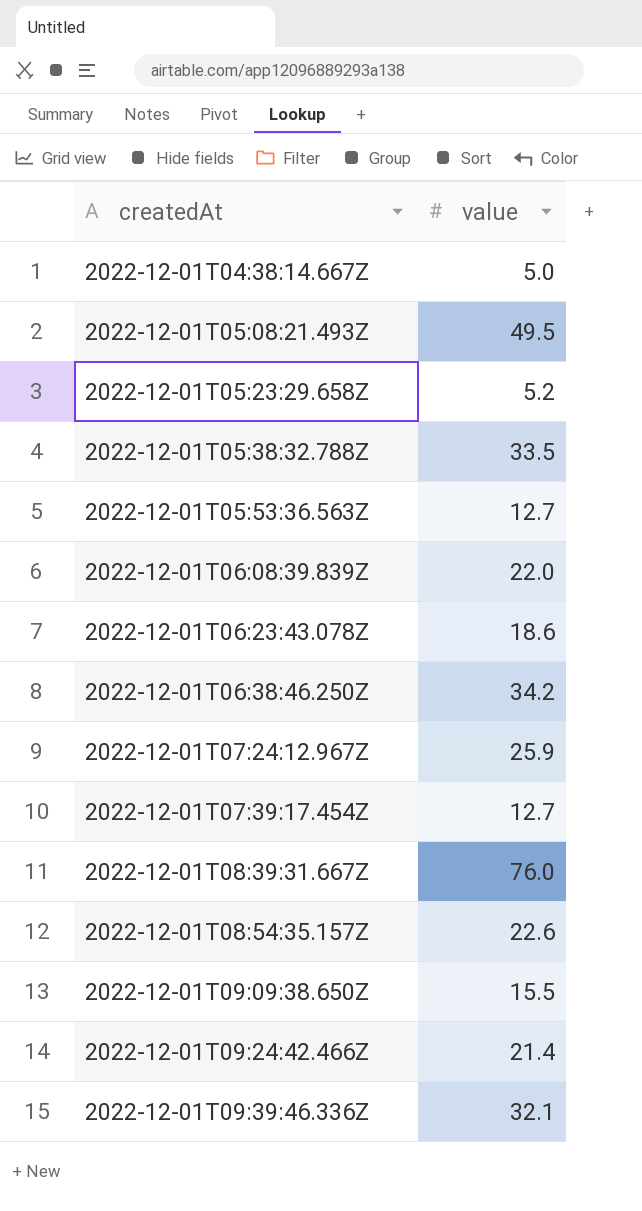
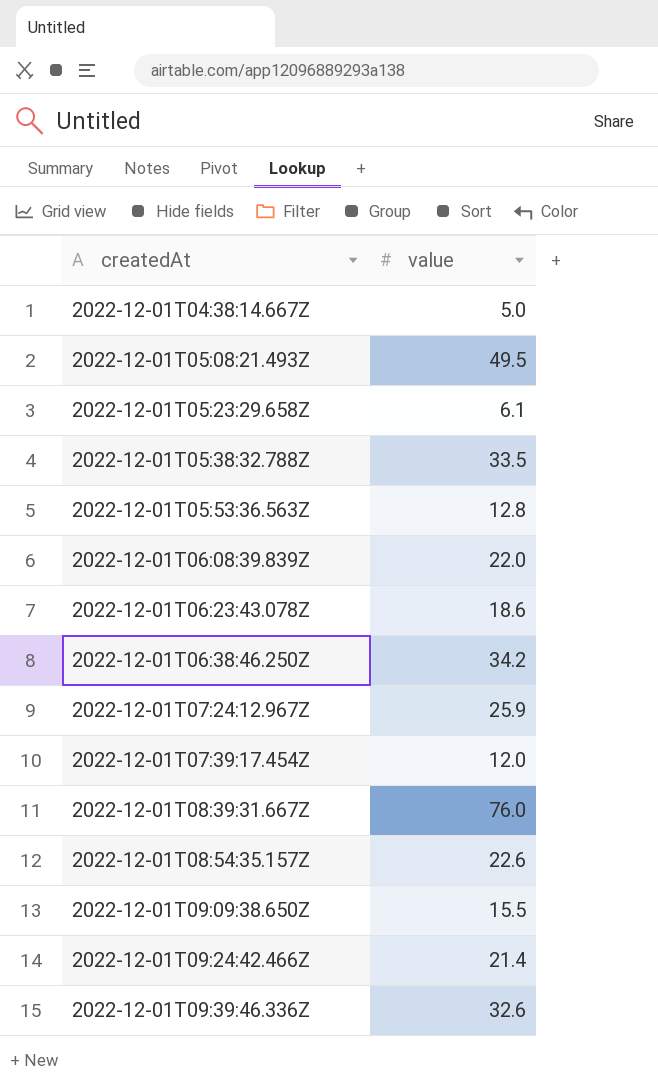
2022-12-01T05:23:29.658Z | value: 5.2 -> 6.1
2022-12-01T05:53:36.563Z | value: 12.7 -> 12.8
2022-12-01T07:39:17.454Z | value: 12.7 -> 12.0
2022-12-01T09:39:46.336Z | value: 32.1 -> 32.6

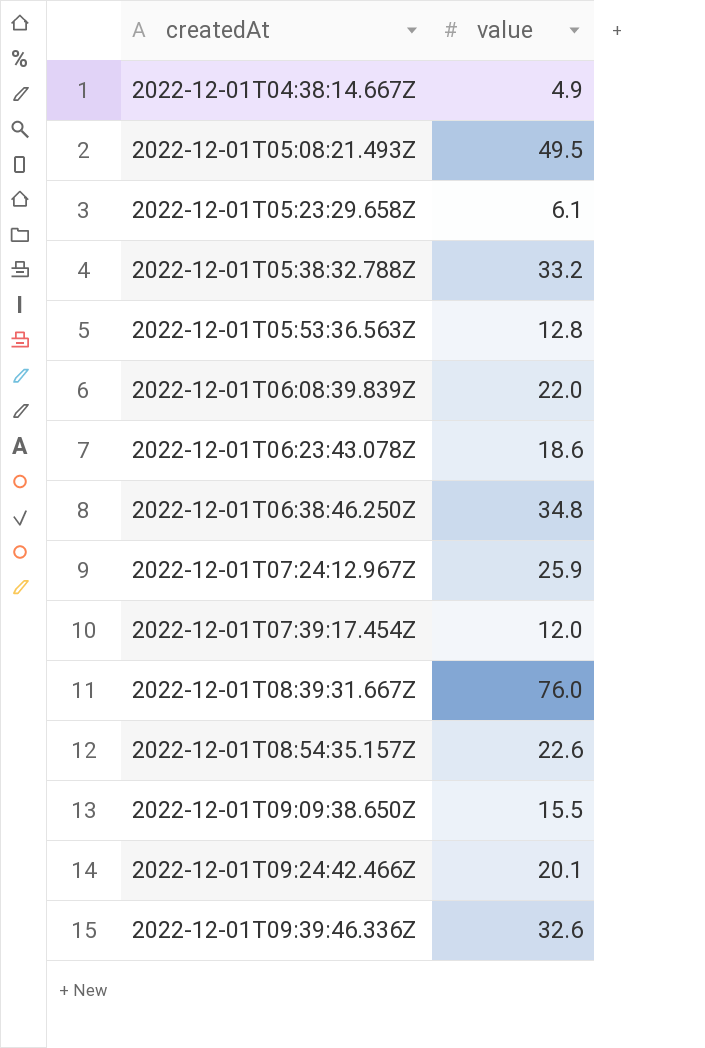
2022-12-01T04:38:14.667Z | value: 5.0 -> 4.9
2022-12-01T05:38:32.788Z | value: 33.5 -> 33.2
2022-12-01T06:38:46.250Z | value: 34.2 -> 34.8
2022-12-01T09:24:42.466Z | value: 21.4 -> 20.1

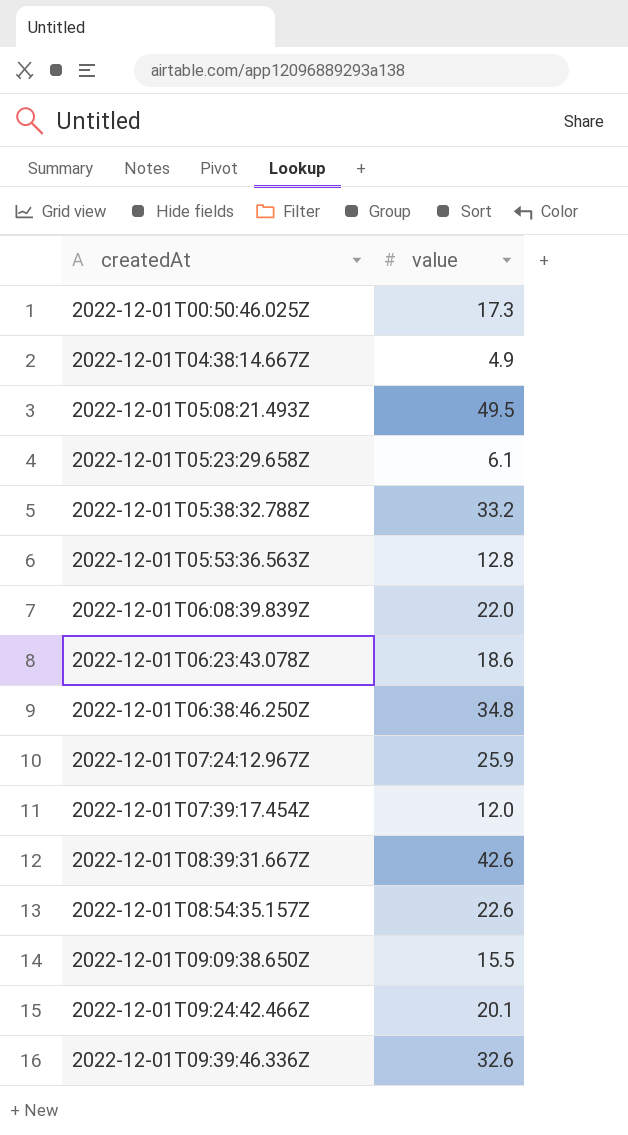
row 2022-12-01T00:50:46.025Z: none -> 17.3
2022-12-01T08:39:31.667Z | value: 76.0 -> 42.6

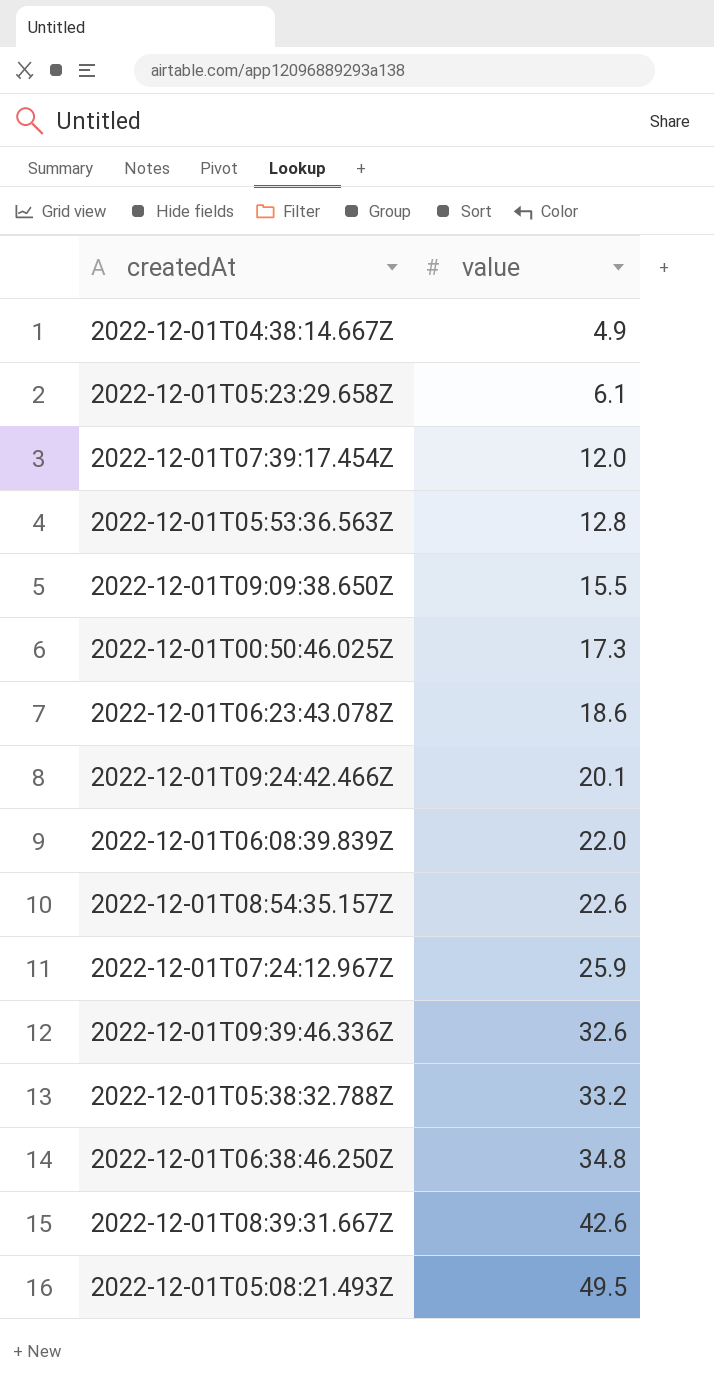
row order: createdAt ascending -> value ascending

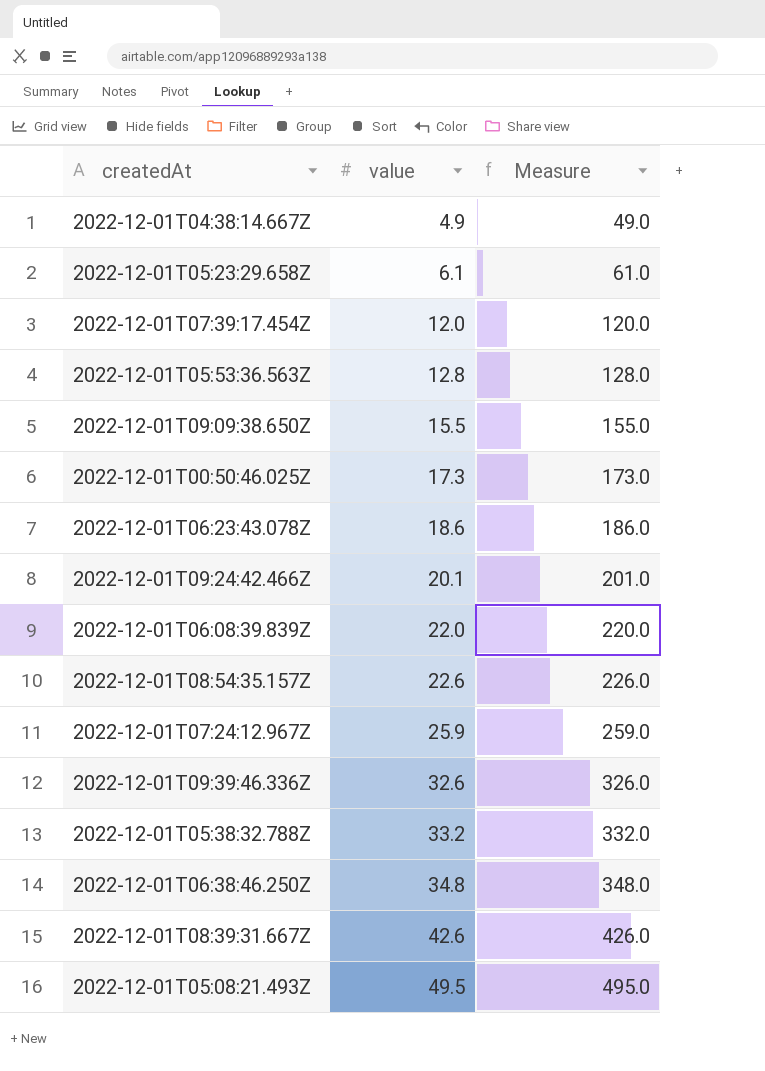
column Measure | formula: none -> [value] * 10

